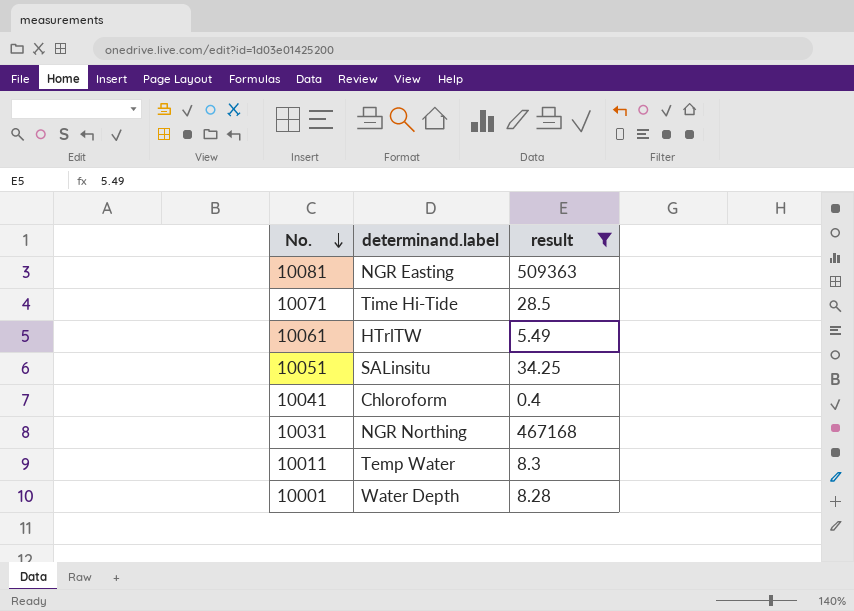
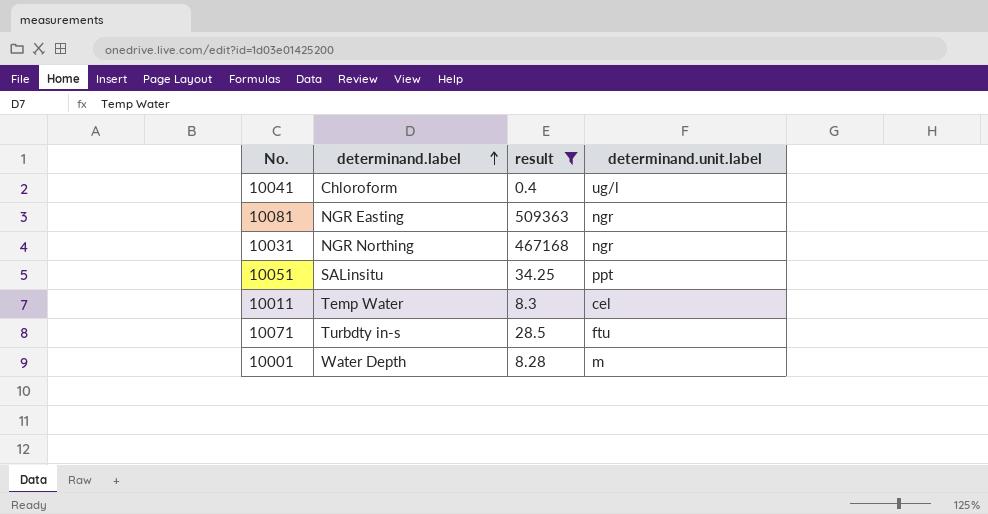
row order: No. descending -> determinand.label ascending
column determinand.unit.label | position: none -> 4
row 10061: HTrlTW | 5.49 -> none
10071 | determinand.label: Time Hi-Tide -> Turbdty in-s

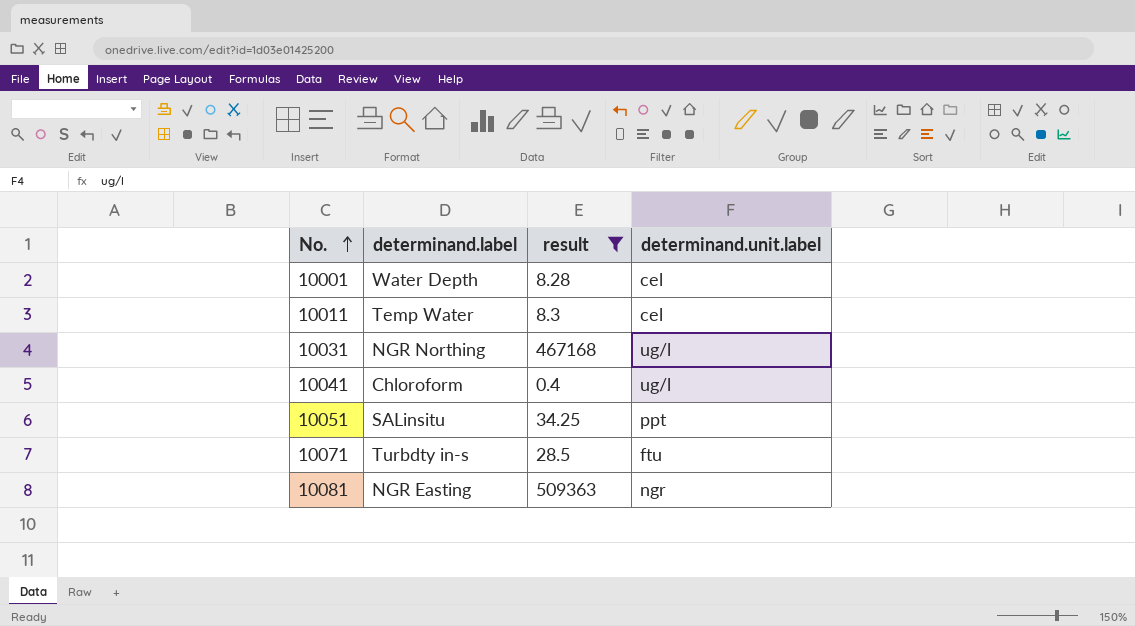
row order: determinand.label ascending -> No. ascending
10001 | determinand.unit.label: m -> cel
10031 | determinand.unit.label: ngr -> ug/l

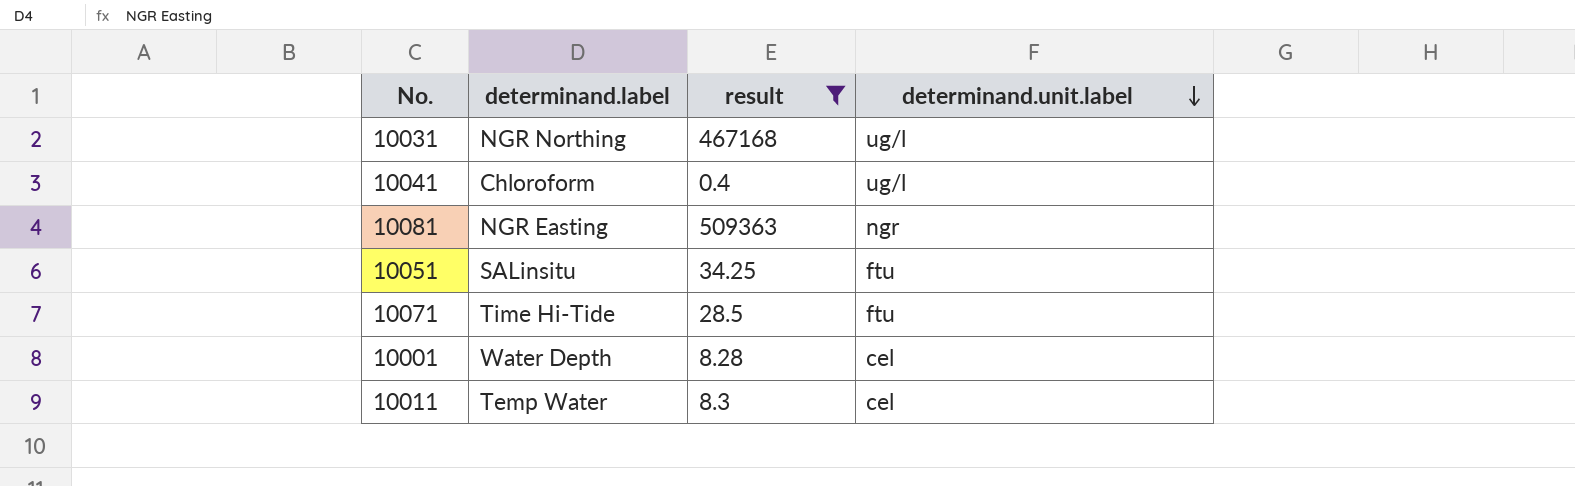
row order: No. ascending -> determinand.unit.label descending
10051 | determinand.unit.label: ppt -> ftu
10071 | determinand.label: Turbdty in-s -> Time Hi-Tide

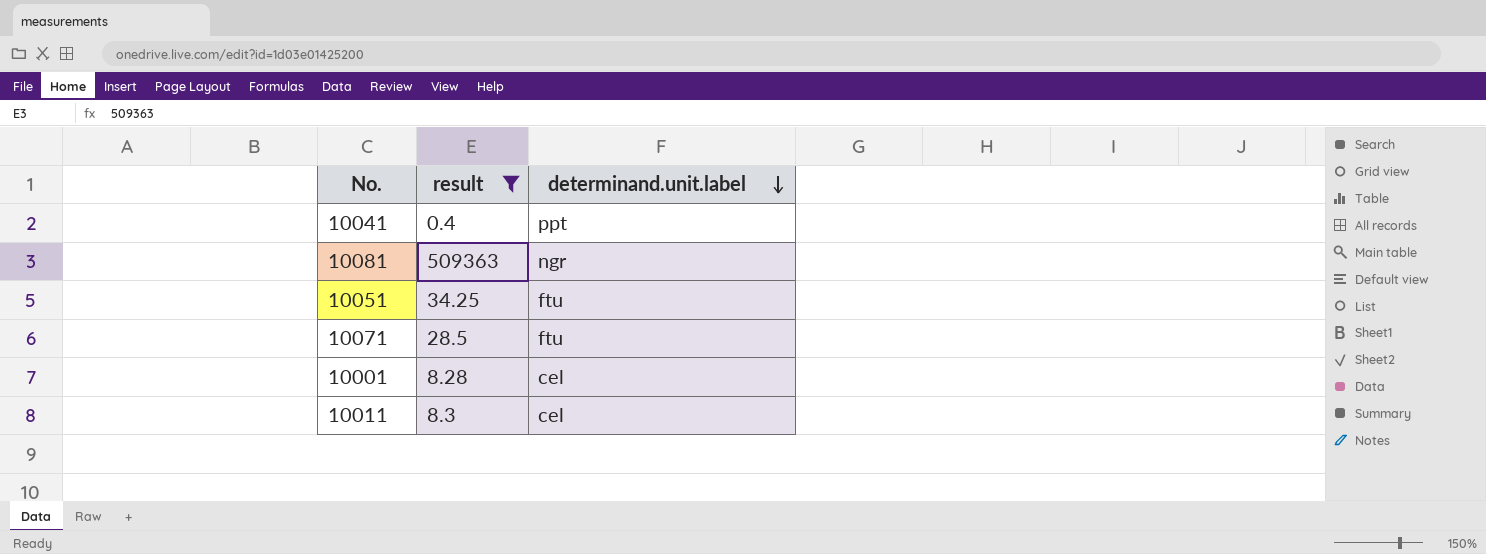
column determinand.label | position: 2 -> none
row 10031: NGR Northing | 467168 | ug/l -> none
10041 | determinand.unit.label: ug/l -> ppt

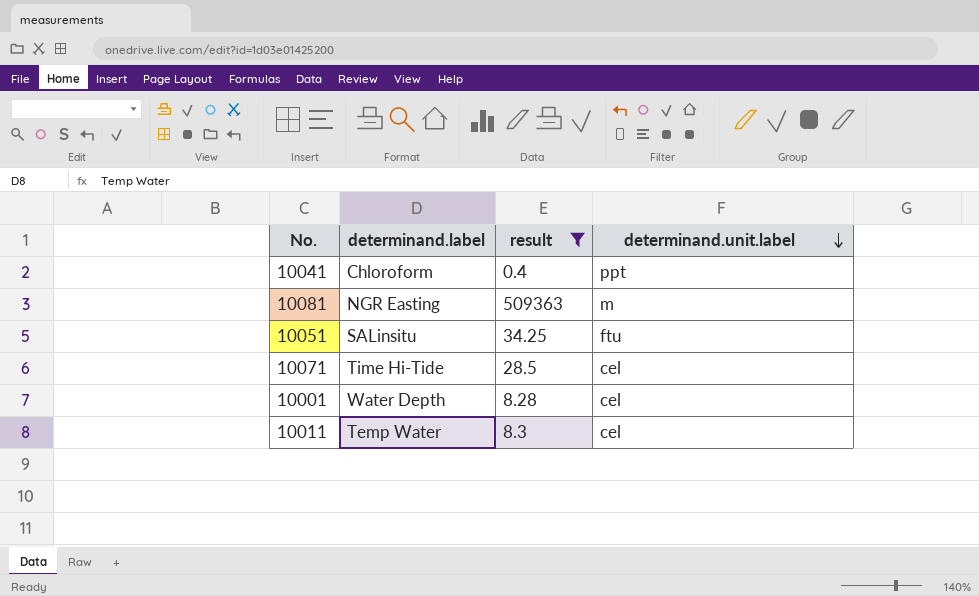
column determinand.label | position: none -> 2
10081 | determinand.unit.label: ngr -> m
10071 | determinand.unit.label: ftu -> cel

